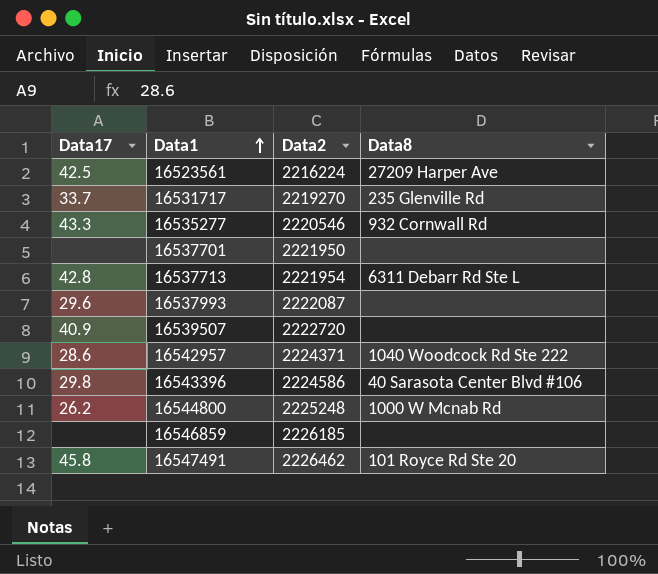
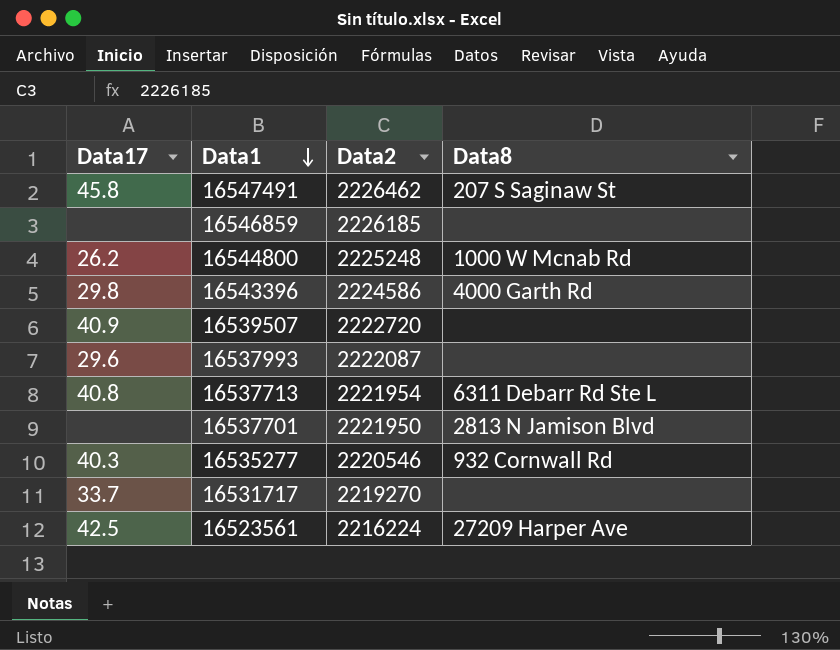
row order: Data1 ascending -> Data1 descending
row 16542957: 28.6 | 2224371 | 1040 Woodcock Rd Ste 222 -> none
16547491 | Data8: 101 Royce Rd Ste 20 -> 207 S Saginaw St
16543396 | Data8: 40 Sarasota Center Blvd #106 -> 4000 Garth Rd
16537713 | Data17: 42.8 -> 40.8
16537701 | Data8: none -> 2813 N Jamison Blvd
16535277 | Data17: 43.3 -> 40.3
16531717 | Data8: 235 Glenville Rd -> none

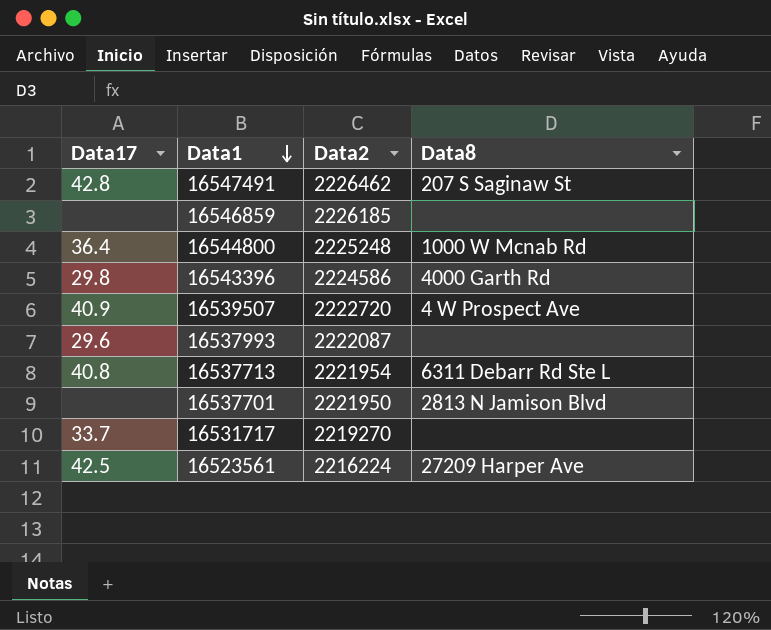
row 16535277: 40.3 | 2220546 | 932 Cornwall Rd -> none
16547491 | Data17: 45.8 -> 42.8
16544800 | Data17: 26.2 -> 36.4
16539507 | Data8: none -> 4 W Prospect Ave

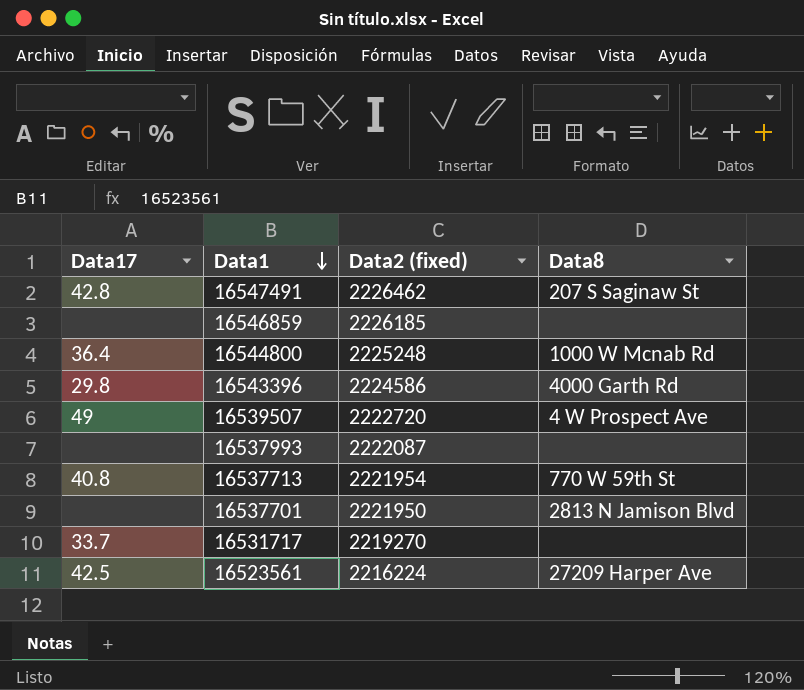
column name: Data2 -> Data2 (fixed)
16539507 | Data17: 40.9 -> 49
16537993 | Data17: 29.6 -> none
16537713 | Data8: 6311 Debarr Rd Ste L -> 770 W 59th St

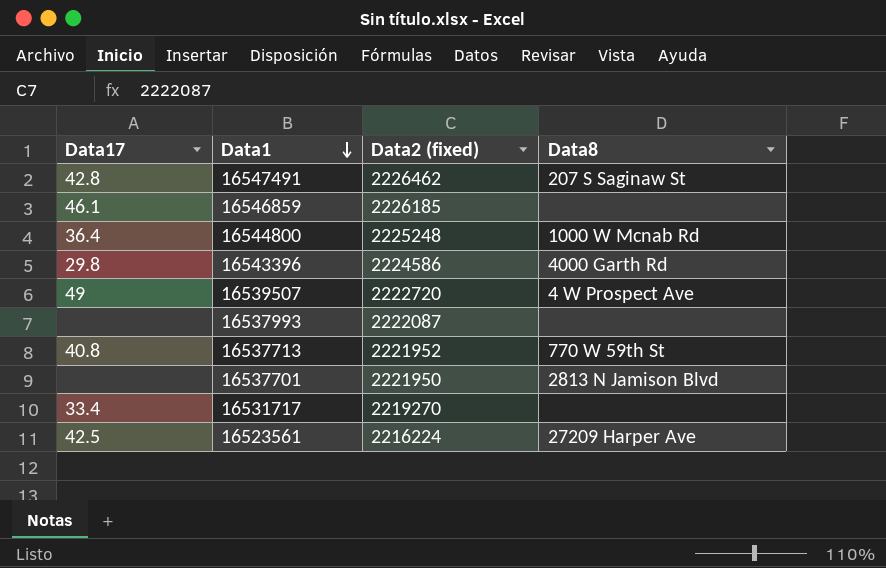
16546859 | Data17: none -> 46.1
16537713 | Data2 (fixed): 2221954 -> 2221952
16531717 | Data17: 33.7 -> 33.4

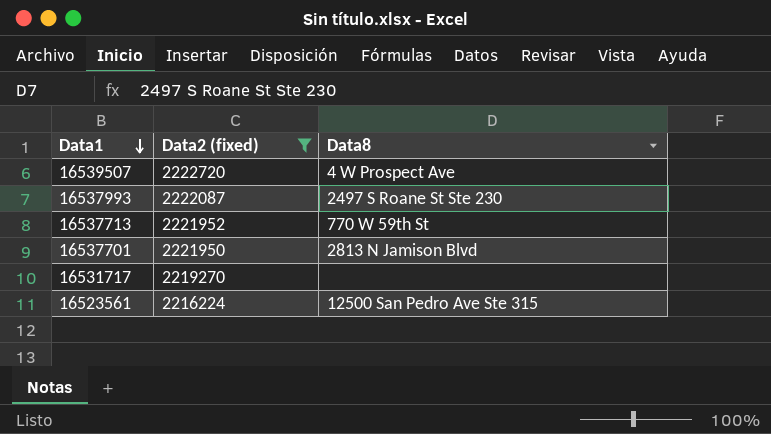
filter: none -> Data2 (fixed) <= 2222720
column Data17 | position: 1 -> none
16537993 | Data8: none -> 2497 S Roane St Ste 230
16523561 | Data8: 27209 Harper Ave -> 12500 San Pedro Ave Ste 315

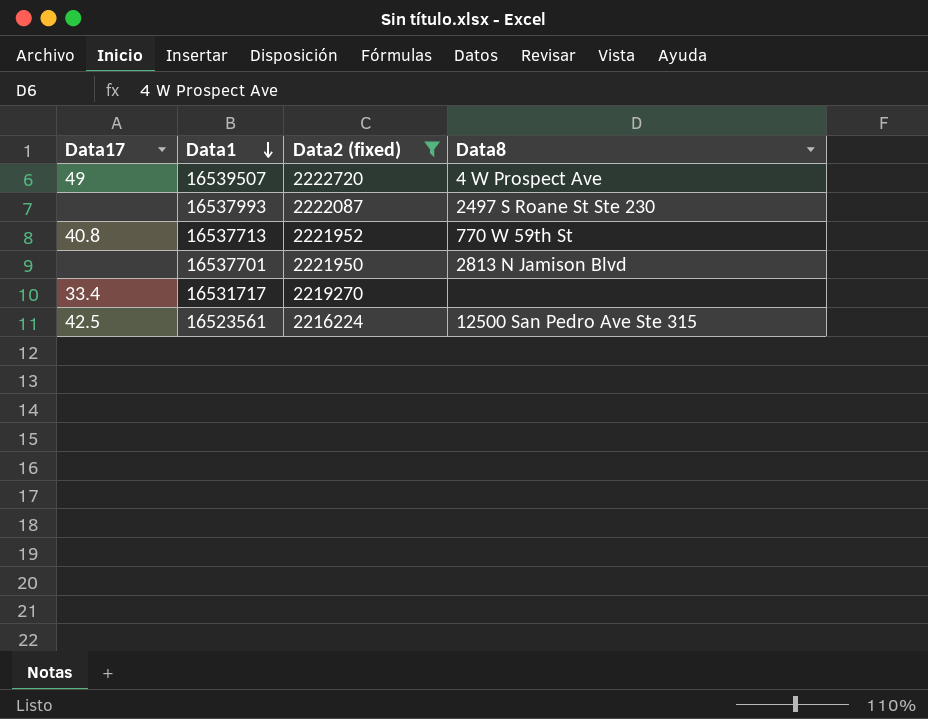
column Data17 | position: none -> 1

